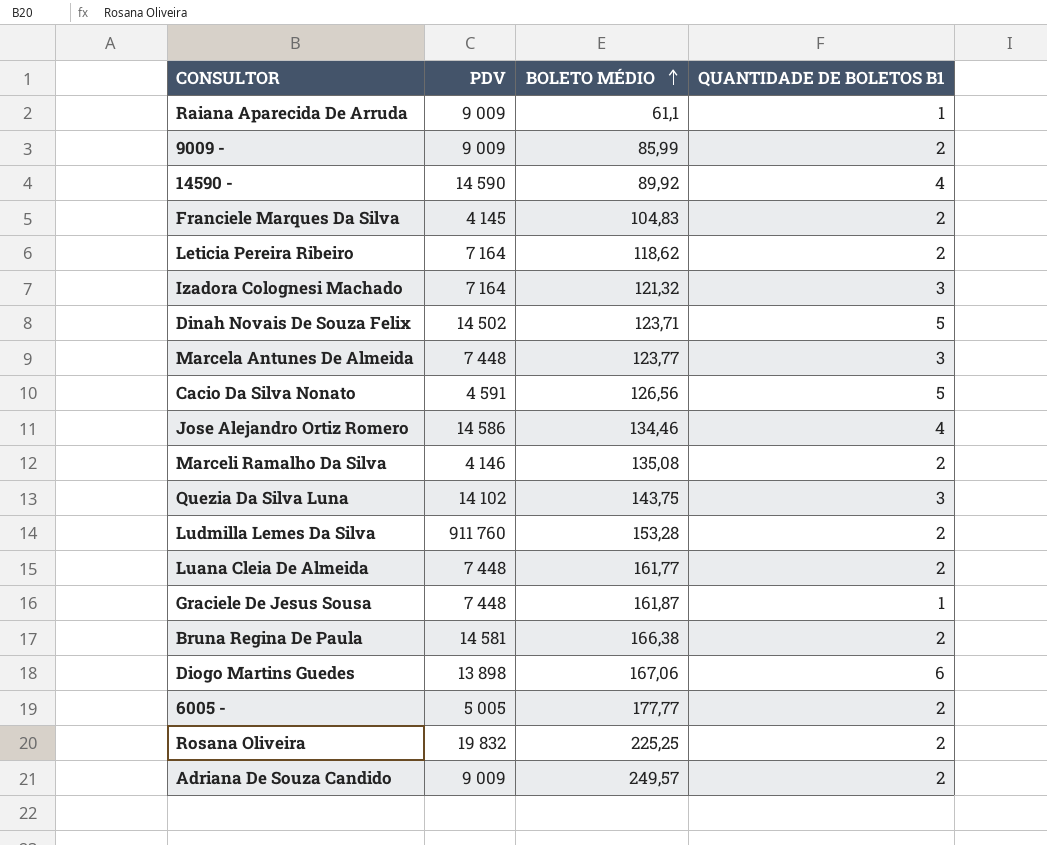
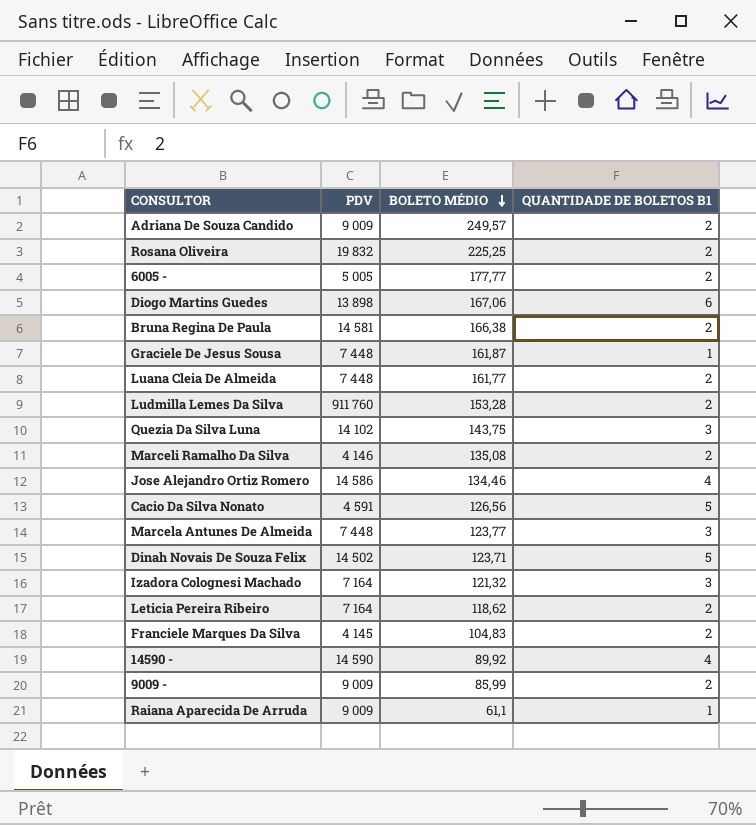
row order: BOLETO MÉDIO ascending -> BOLETO MÉDIO descending

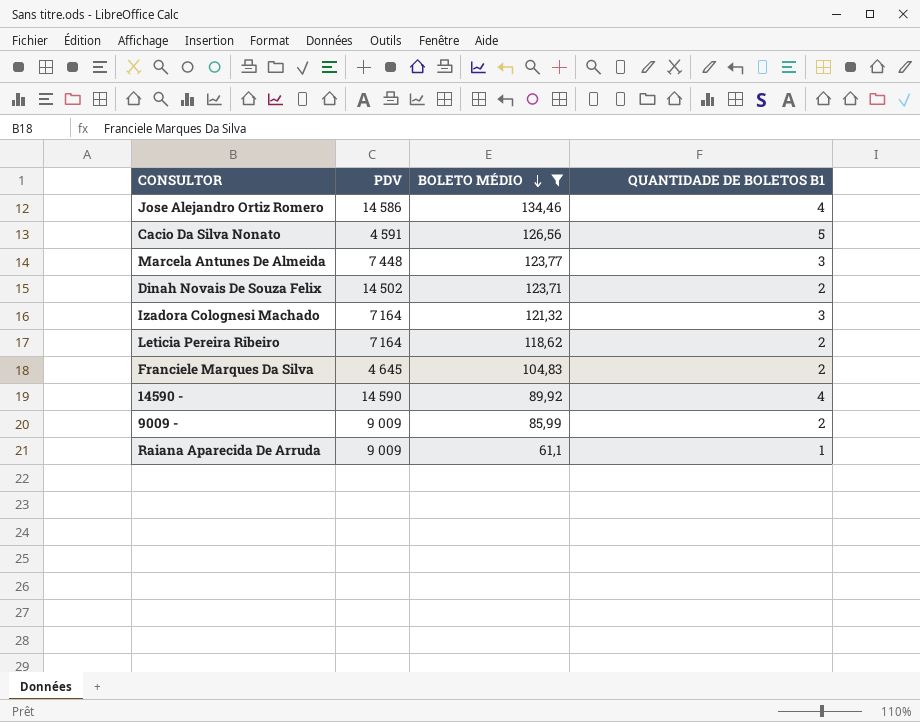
filter: none -> BOLETO MÉDIO <= 134,46
Dinah Novais De Souza Felix | QUANTIDADE DE BOLETOS B1: 5 -> 2
Franciele Marques Da Silva | PDV: 4 145 -> 4 645

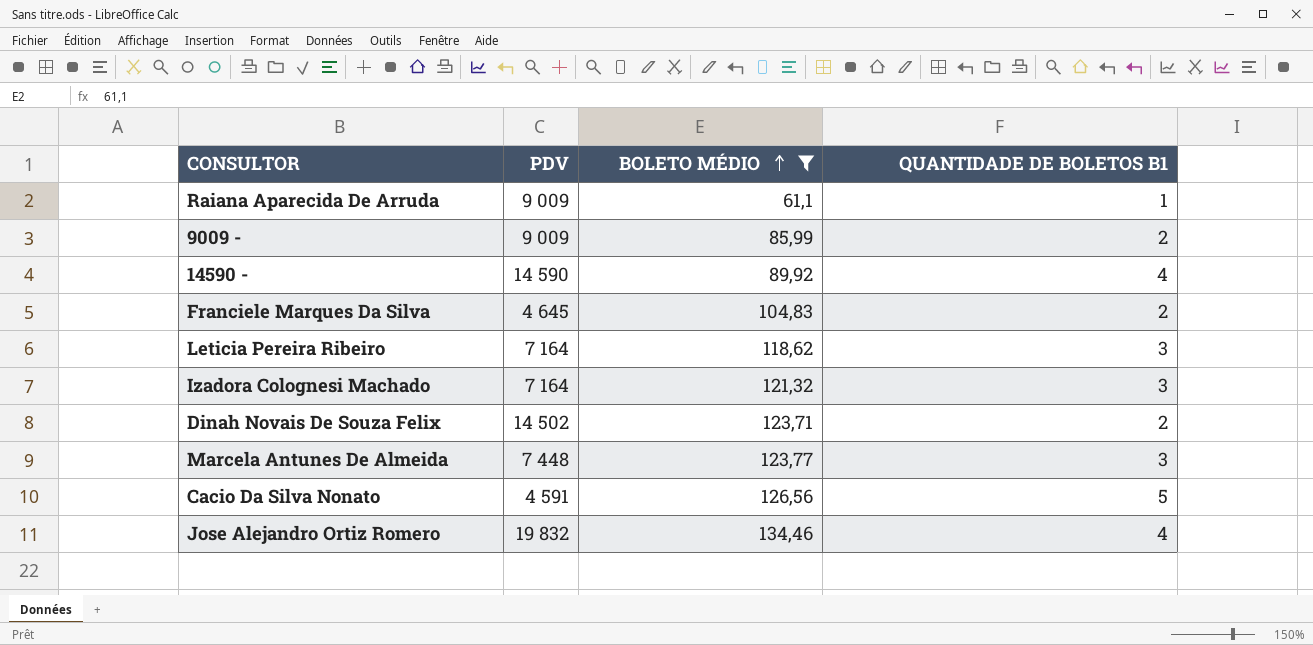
row order: BOLETO MÉDIO descending -> BOLETO MÉDIO ascending
Leticia Pereira Ribeiro | QUANTIDADE DE BOLETOS B1: 2 -> 3
Jose Alejandro Ortiz Romero | PDV: 14 586 -> 19 832

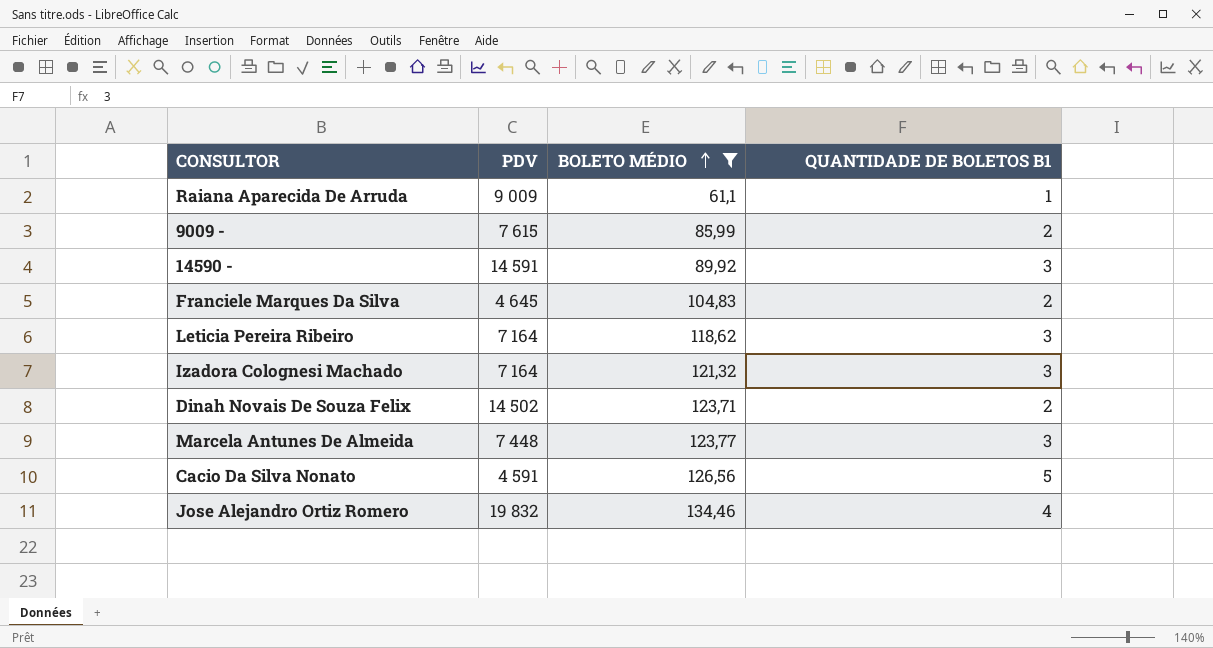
9009 - | PDV: 9 009 -> 7 615
14590 - | PDV: 14 590 -> 14 591
14590 - | QUANTIDADE DE BOLETOS B1: 4 -> 3

